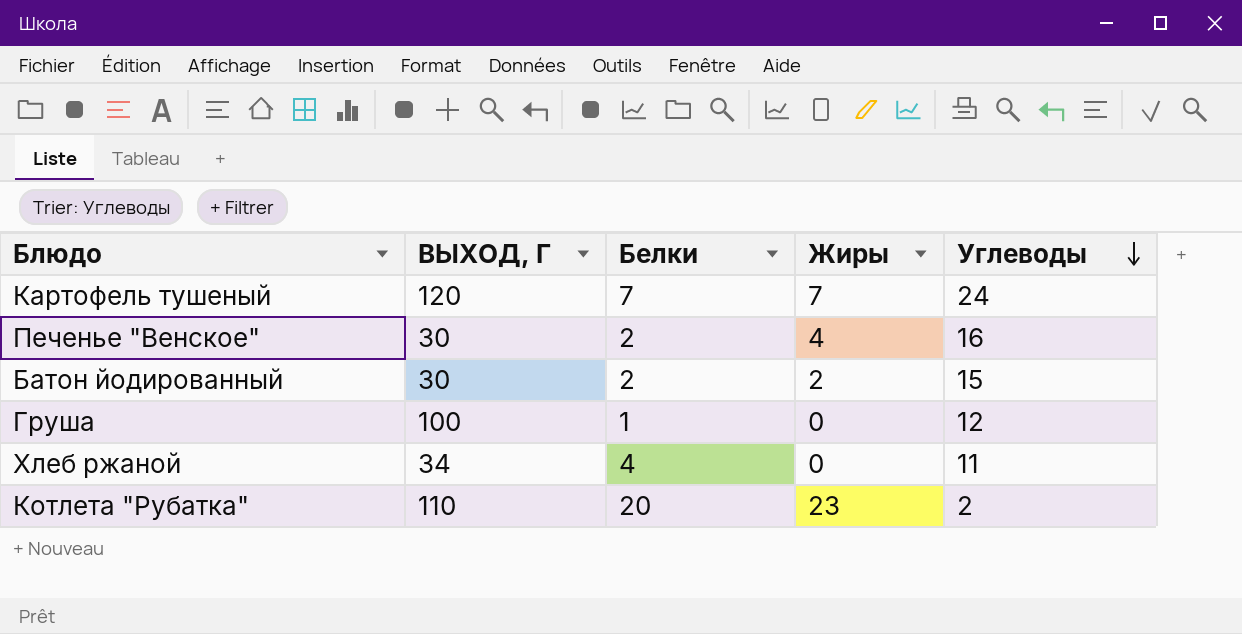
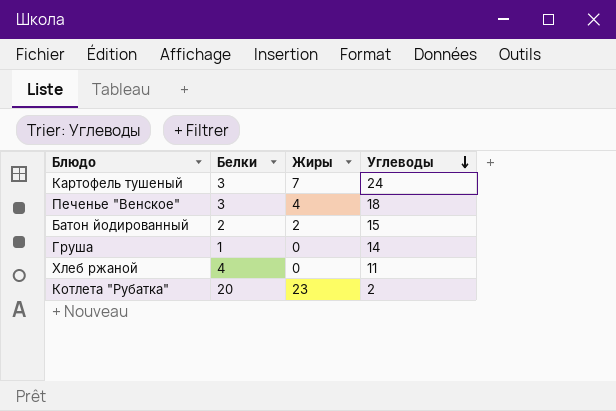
column ВЫХОД, Г | position: 2 -> none
Картофель тушеный | Белки: 7 -> 3
Печенье "Венское" | Белки: 2 -> 3
Печенье "Венское" | Углеводы: 16 -> 18
Груша | Углеводы: 12 -> 14

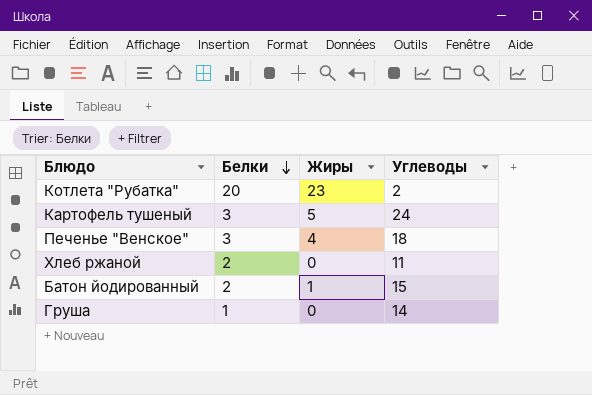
row order: Углеводы descending -> Белки descending
Картофель тушеный | Жиры: 7 -> 5
Хлеб ржаной | Белки: 4 -> 2
Батон йодированный | Жиры: 2 -> 1

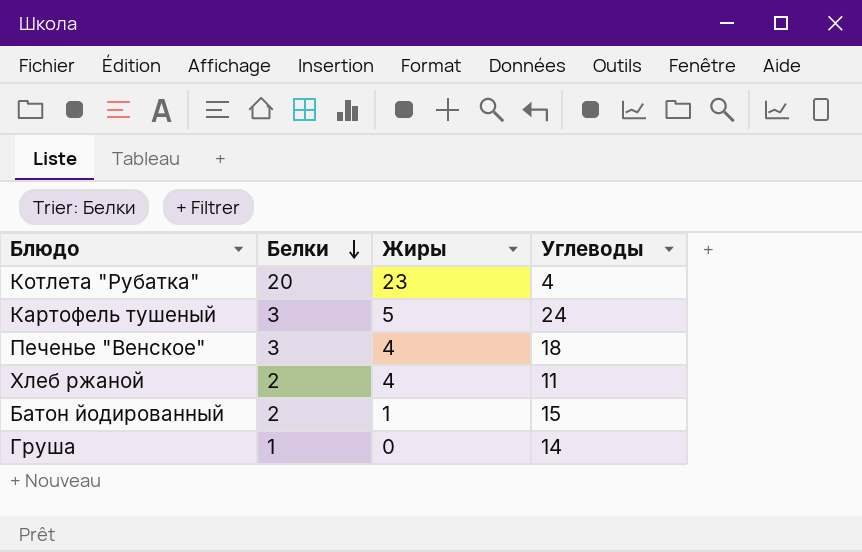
Котлета "Рубатка" | Углеводы: 2 -> 4
Хлеб ржаной | Жиры: 0 -> 4

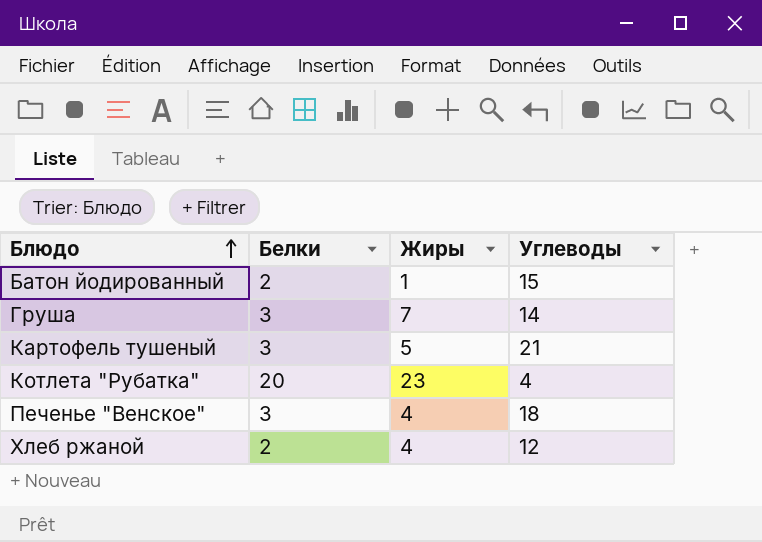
row order: Белки descending -> Блюдо ascending
Груша | Белки: 1 -> 3
Груша | Жиры: 0 -> 7
Картофель тушеный | Углеводы: 24 -> 21
Хлеб ржаной | Углеводы: 11 -> 12

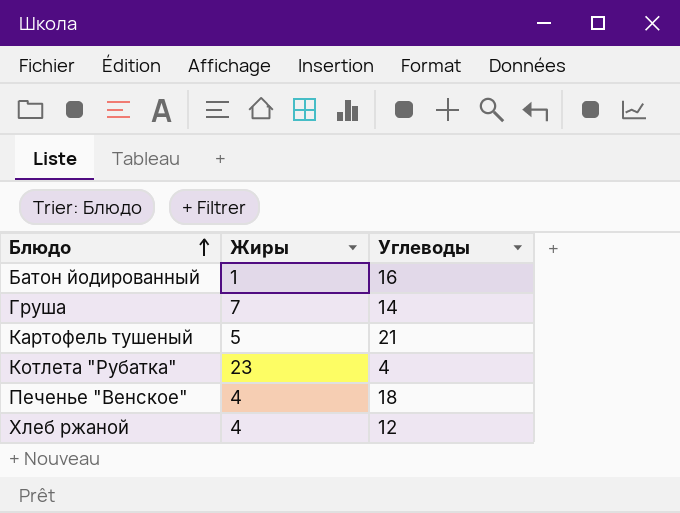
column Белки | position: 2 -> none
Батон йодированный | Углеводы: 15 -> 16

